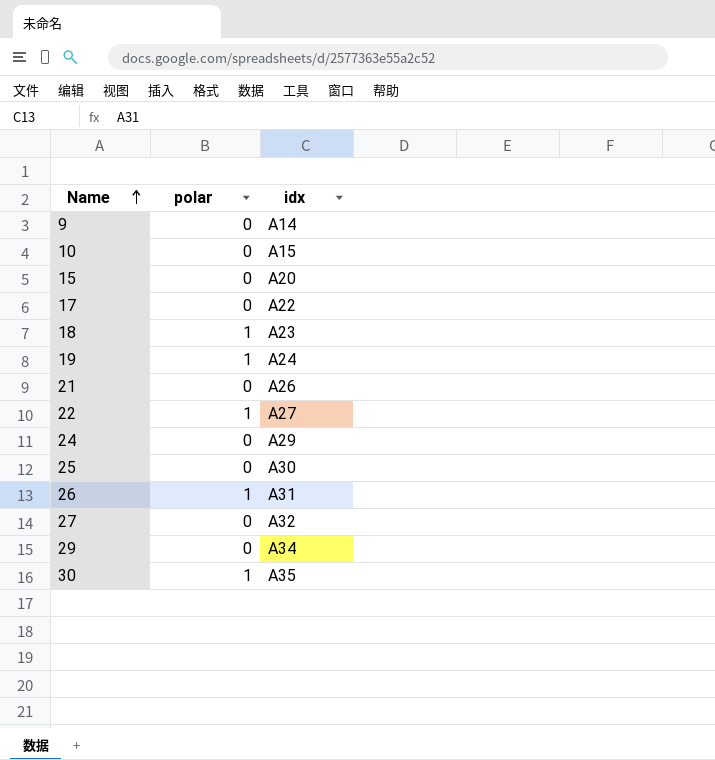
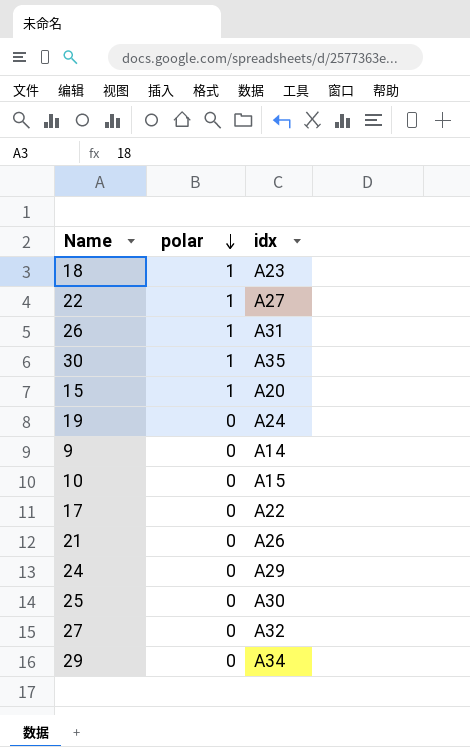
row order: Name ascending -> polar descending
15 | polar: 0 -> 1
19 | polar: 1 -> 0

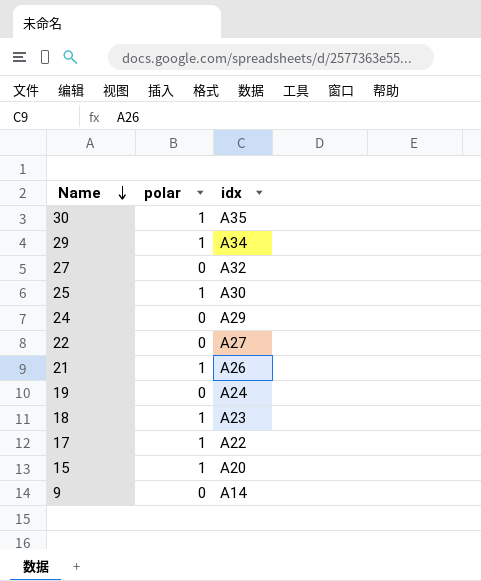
row order: polar descending -> Name descending
row 26: 1 | A31 -> none
row 10: 0 | A15 -> none
29 | polar: 0 -> 1
25 | polar: 0 -> 1
22 | polar: 1 -> 0
21 | polar: 0 -> 1
17 | polar: 0 -> 1

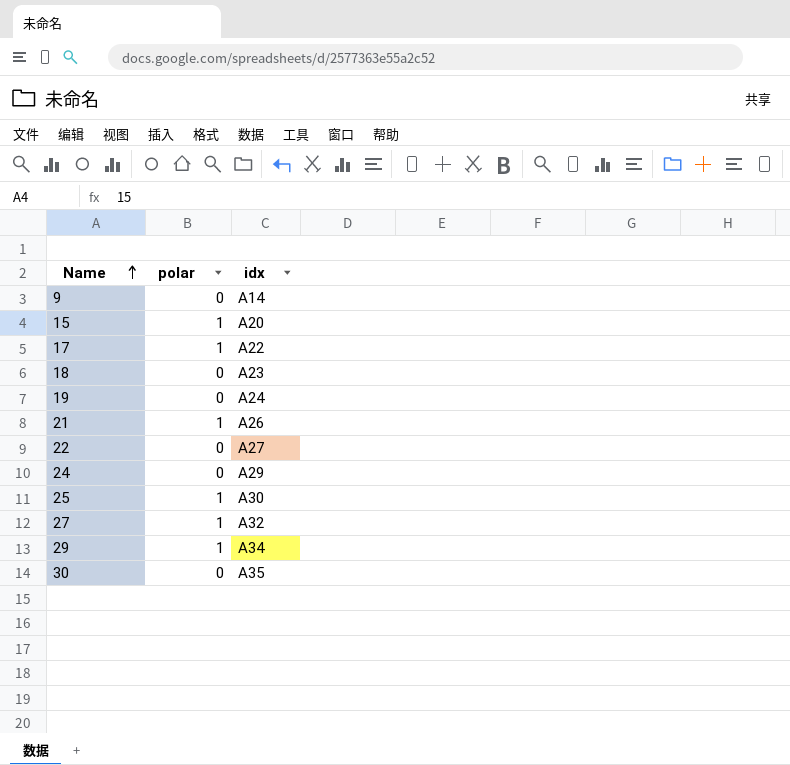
row order: Name descending -> Name ascending
18 | polar: 1 -> 0
27 | polar: 0 -> 1
30 | polar: 1 -> 0

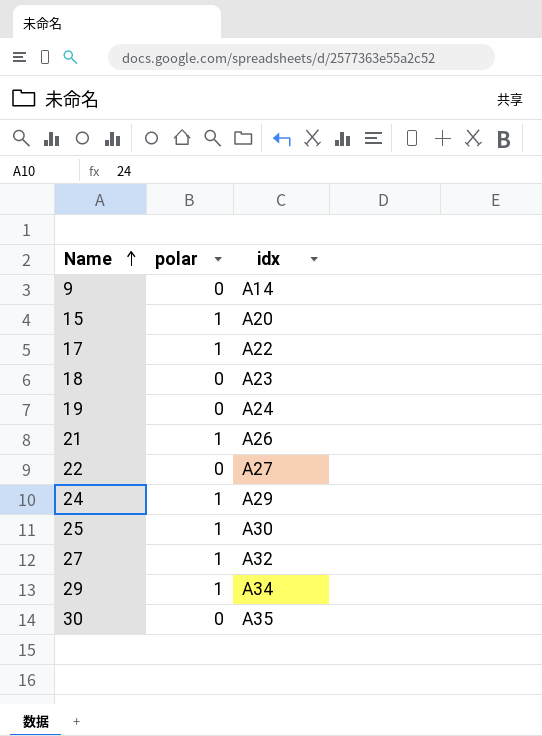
24 | polar: 0 -> 1

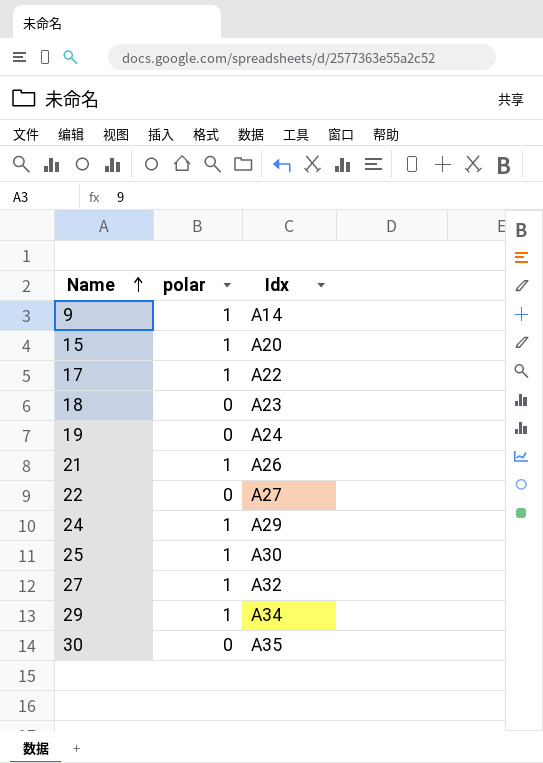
column name: idx -> Idx
9 | polar: 0 -> 1

